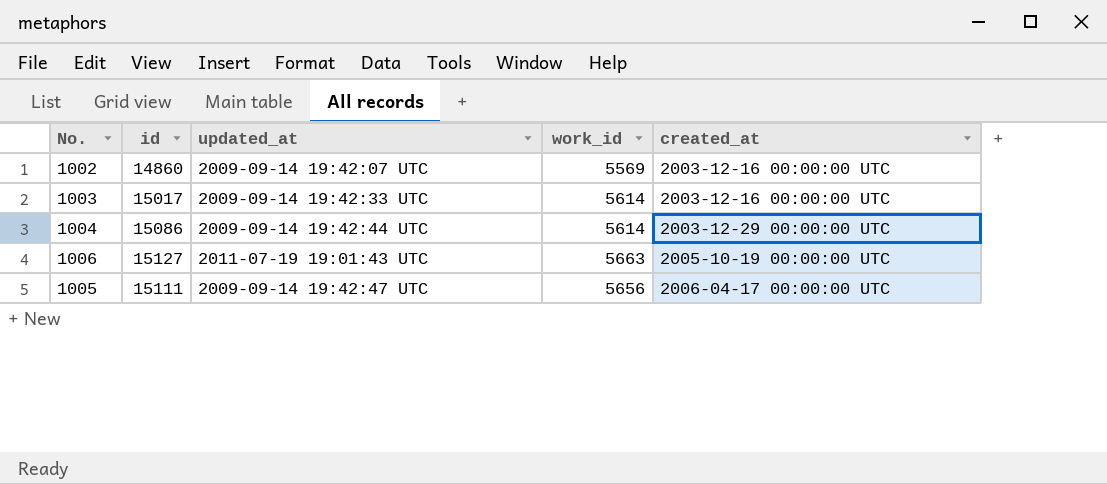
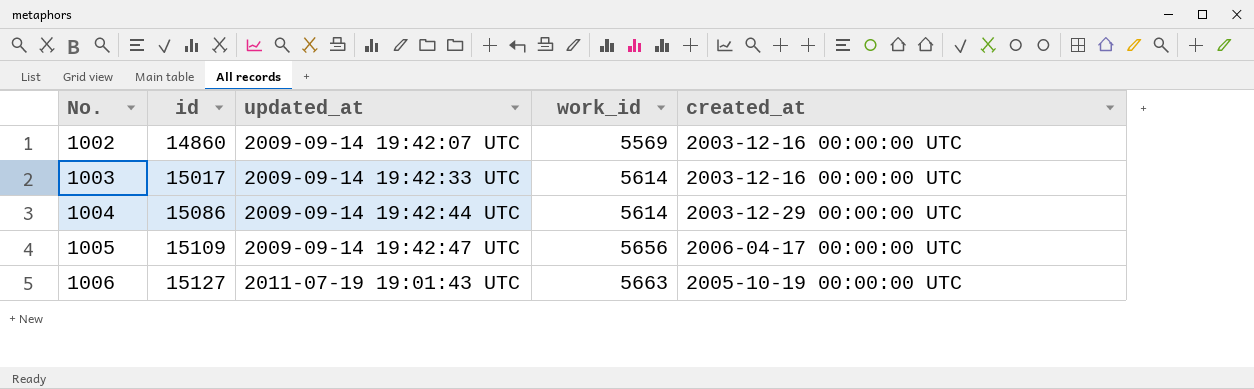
row order: created_at ascending -> No. ascending
1005 | id: 15111 -> 15109

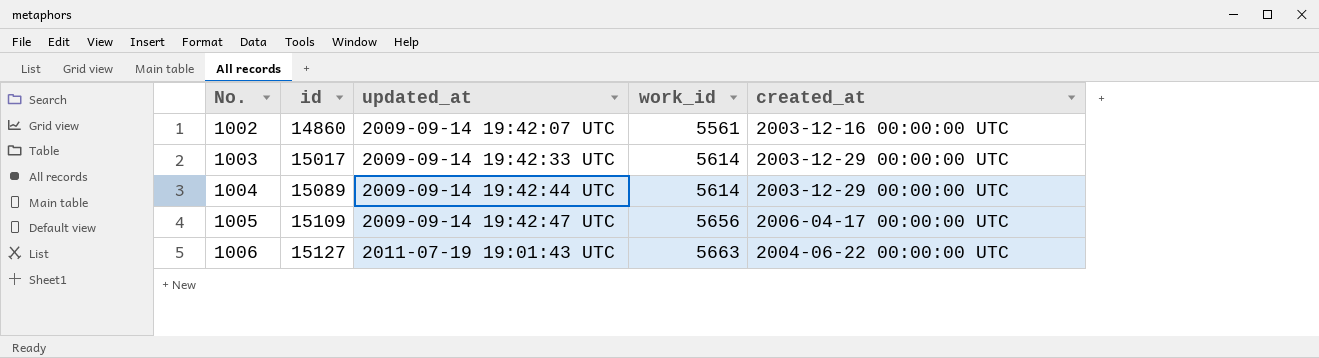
1002 | work_id: 5569 -> 5561
1003 | created_at: 2003-12-16 00:00:00 UTC -> 2003-12-29 00:00:00 UTC
1004 | id: 15086 -> 15089
1006 | created_at: 2005-10-19 00:00:00 UTC -> 2004-06-22 00:00:00 UTC

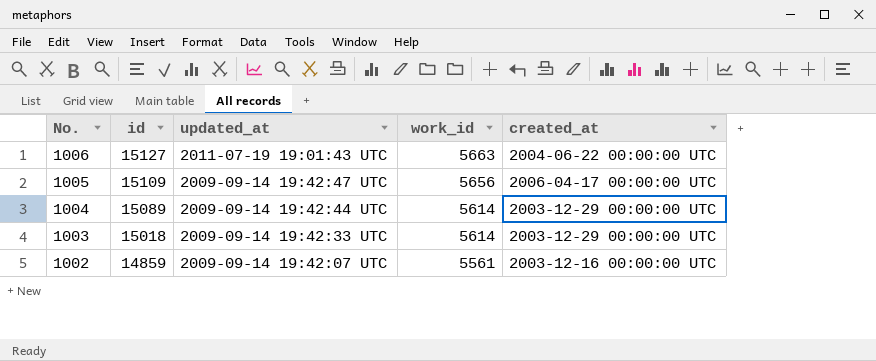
row order: No. ascending -> No. descending
1003 | id: 15017 -> 15018
1002 | id: 14860 -> 14859

